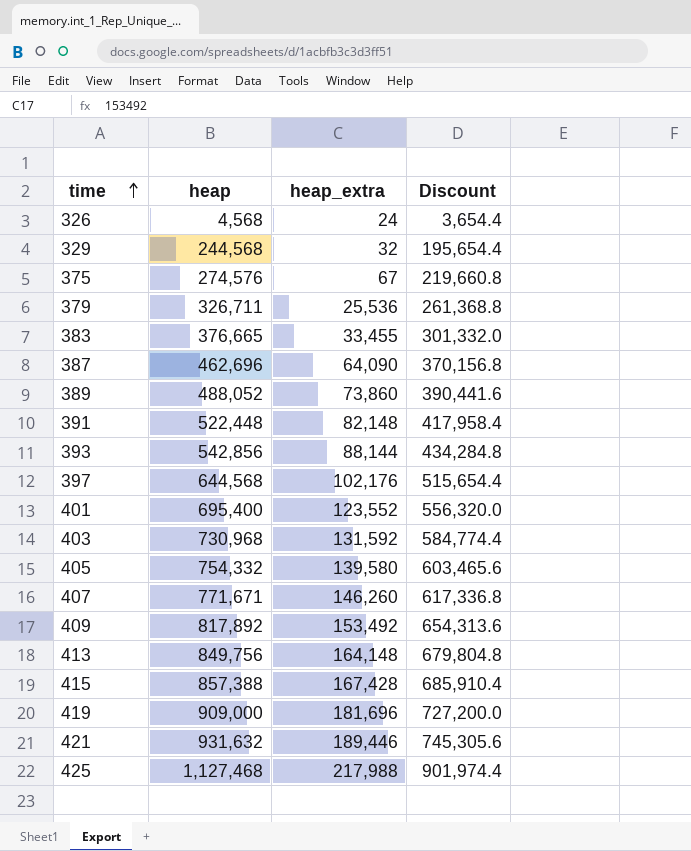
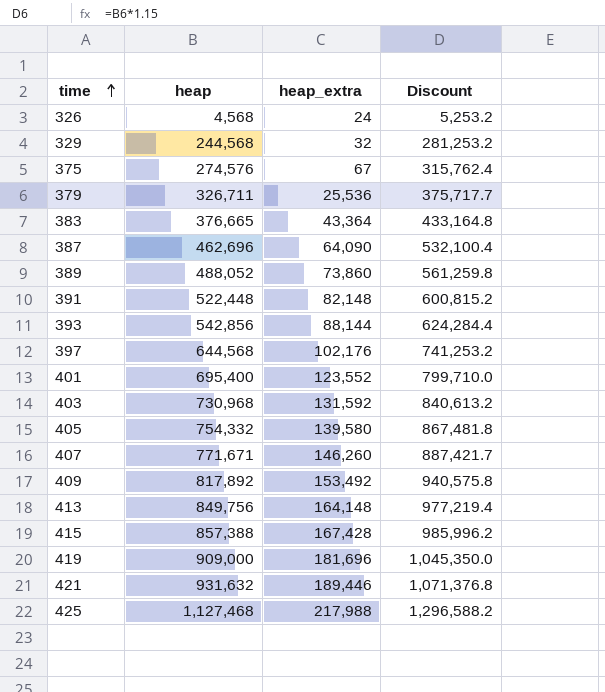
column Discount | formula: [heap] * 0.8 -> [heap] * 1.15
383 | heap_extra: 33,455 -> 43,364

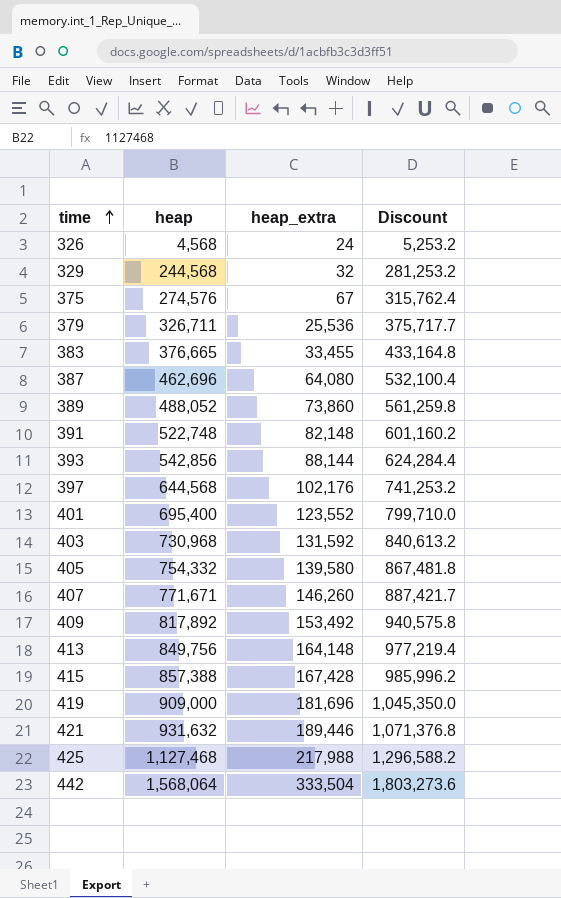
383 | heap_extra: 43,364 -> 33,455
387 | heap_extra: 64,090 -> 64,080
391 | heap: 522,448 -> 522,748
391 | Discount: 600,815.2 -> 601,160.2
row 442: none -> 1,568,064 | 333,504 | 1,803,273.6

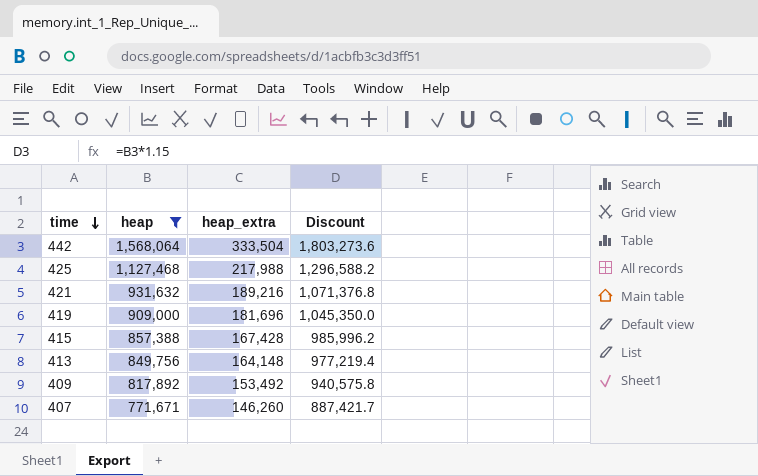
filter: none -> heap >= 771,671
row order: time ascending -> time descending
421 | heap_extra: 189,446 -> 189,216

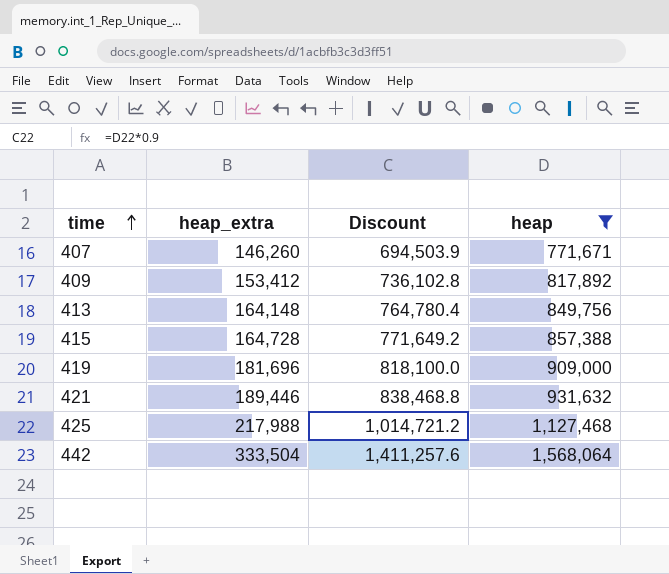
row order: time descending -> time ascending
column Discount | formula: [heap] * 1.15 -> [heap] * 0.9
column heap | position: 2 -> 4
409 | heap_extra: 153,492 -> 153,412
415 | heap_extra: 167,428 -> 164,728
421 | heap_extra: 189,216 -> 189,446

